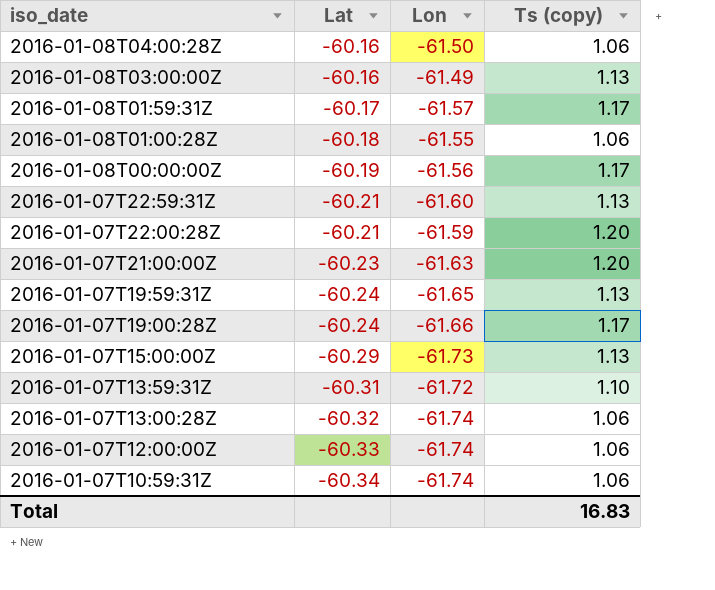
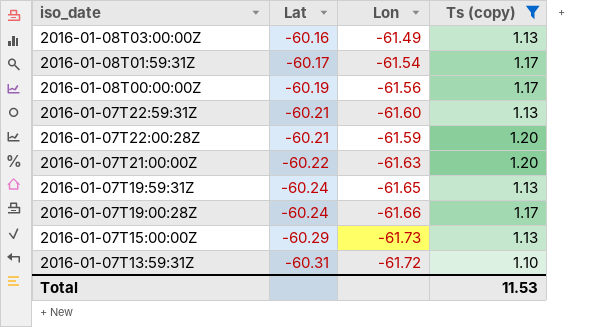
filter: none -> Ts (copy) != 1.06
2016-01-08T01:59:31Z | Lon: -61.57 -> -61.54
2016-01-07T21:00:00Z | Lat: -60.23 -> -60.22
Total | Ts (copy): 16.83 -> 11.53

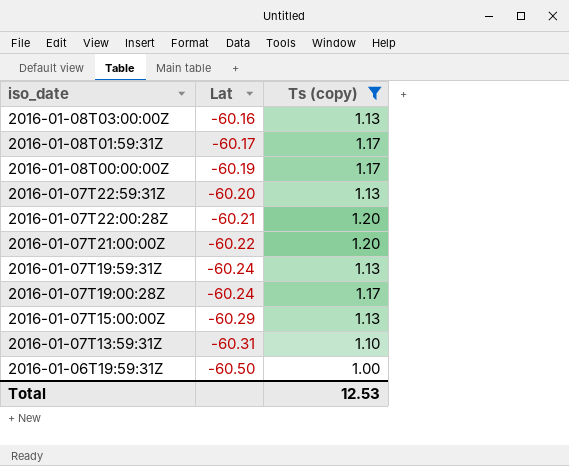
column Lon | position: 3 -> none
2016-01-07T22:59:31Z | Lat: -60.21 -> -60.20
row 2016-01-06T19:59:31Z: none -> -60.50 | 1.00
Total | Ts (copy): 11.53 -> 12.53

